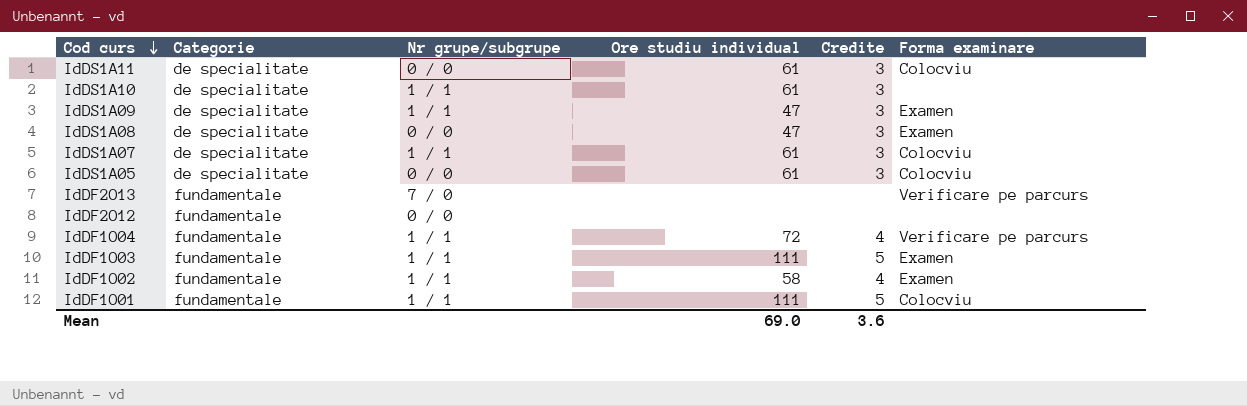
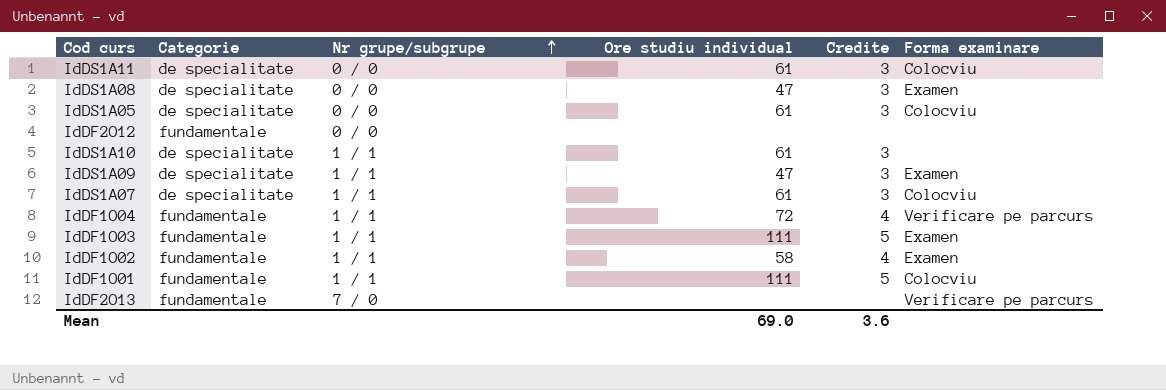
row order: Cod curs descending -> Nr grupe/subgrupe ascending

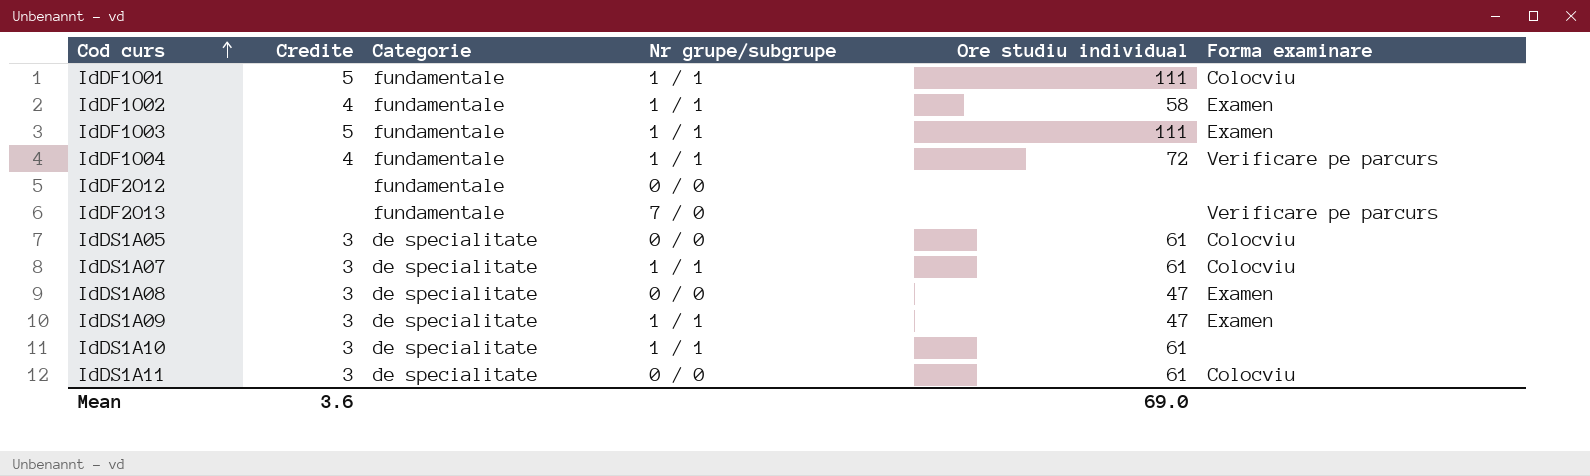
row order: Nr grupe/subgrupe ascending -> Cod curs ascending
column Credite | position: 5 -> 2

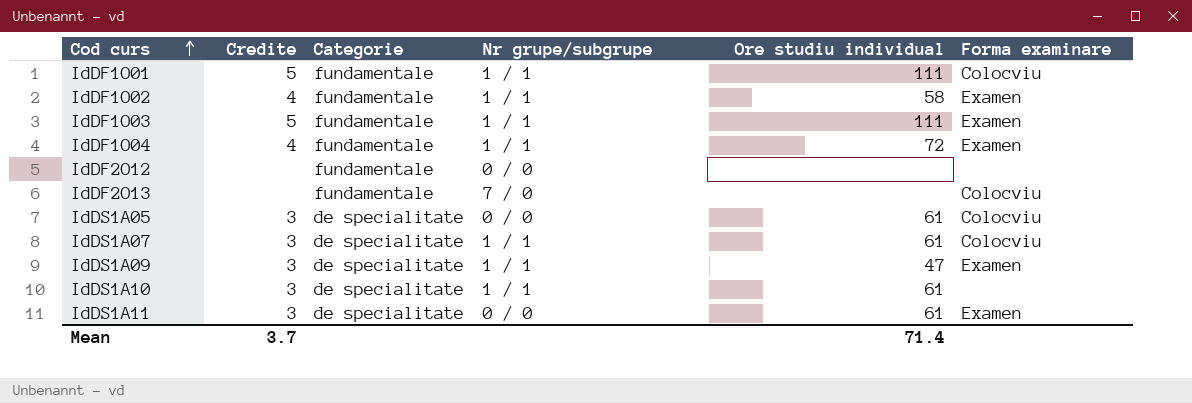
row IdDS1A08: 3 | de specialitate | 0 / 0 | 47 | Examen -> none
IdDF1O04 | Forma examinare: Verificare pe parcurs -> Examen
IdDF2O13 | Forma examinare: Verificare pe parcurs -> Colocviu
IdDS1A11 | Forma examinare: Colocviu -> Examen
Mean | Credite: 3.6 -> 3.7
Mean | Ore studiu individual: 69.0 -> 71.4

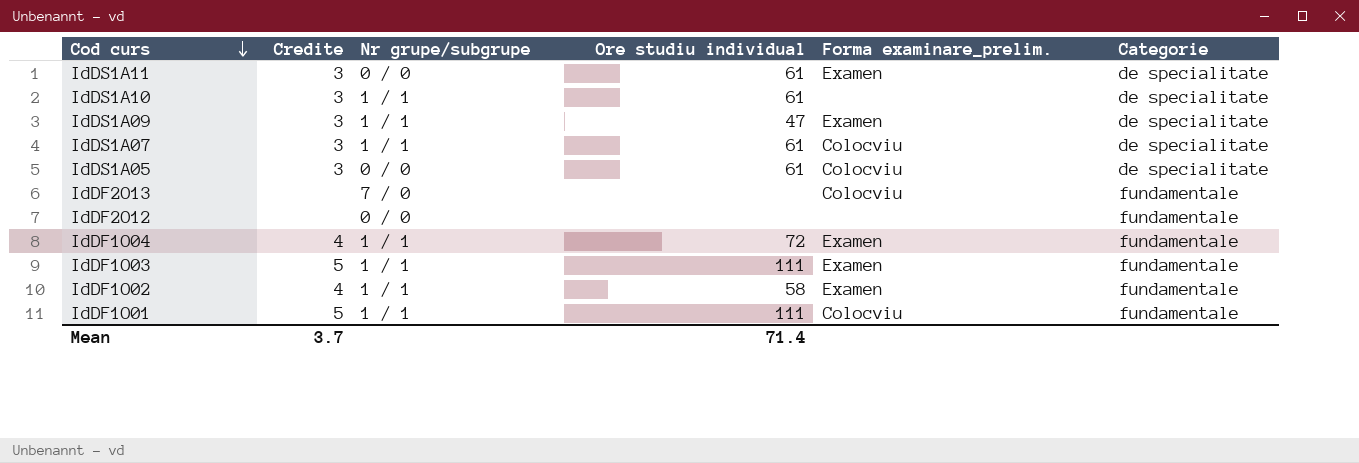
row order: Cod curs ascending -> Cod curs descending
column name: Forma examinare -> Forma examinare_prelim.
column Categorie | position: 3 -> 6

